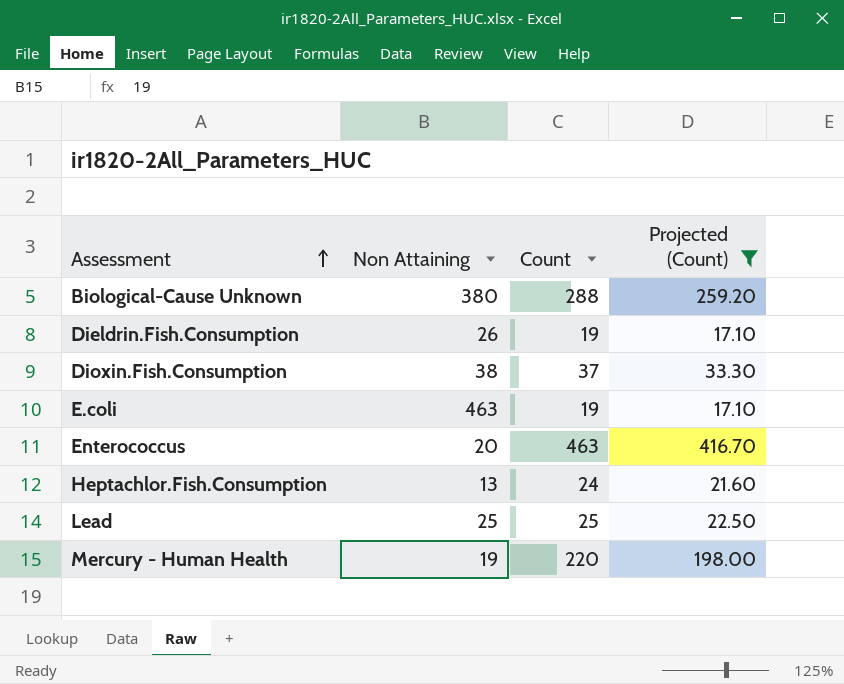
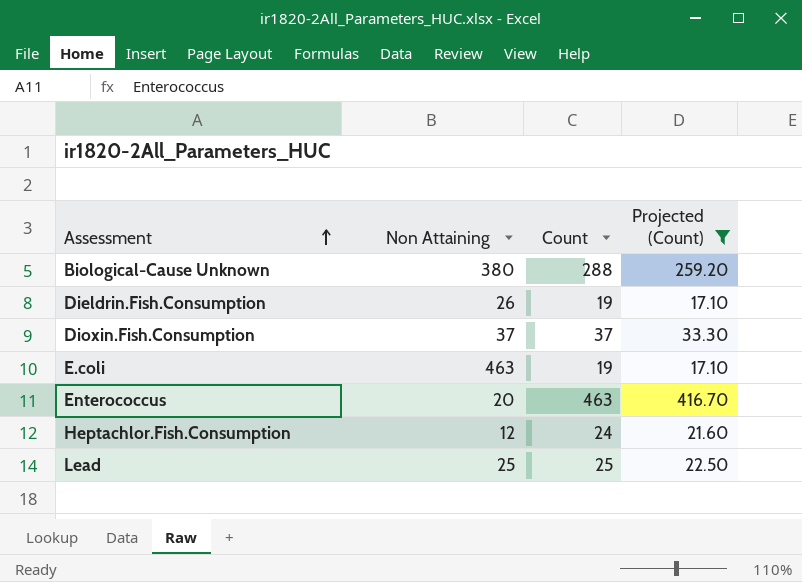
row Mercury - Human Health: 19 | 220 | 198.00 -> none
Dioxin.Fish.Consumption | Non Attaining: 38 -> 37
Heptachlor.Fish.Consumption | Non Attaining: 13 -> 12

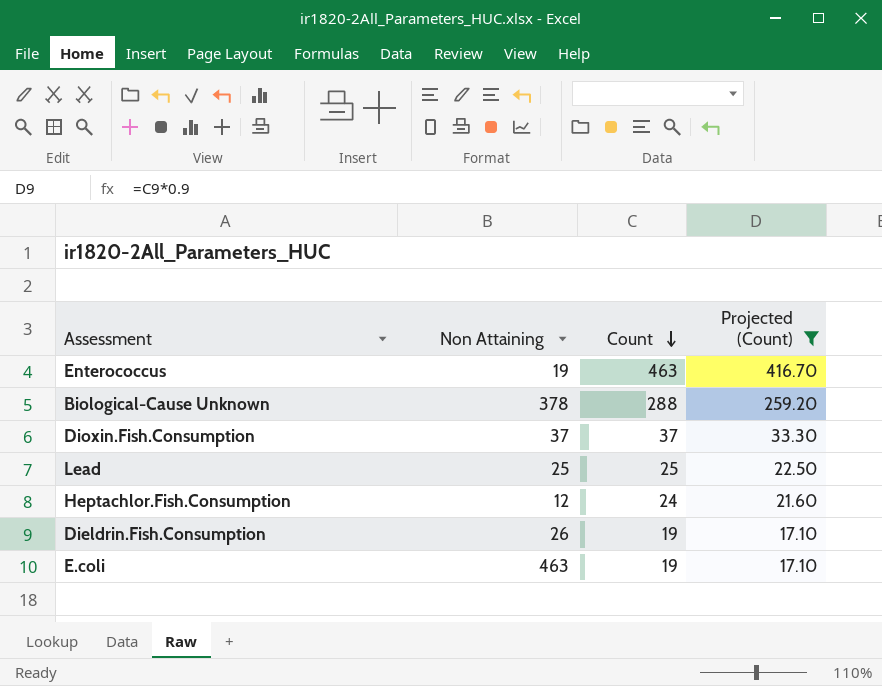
row order: Assessment ascending -> Count descending
Enterococcus | Non Attaining: 20 -> 19
Biological-Cause Unknown | Non Attaining: 380 -> 378

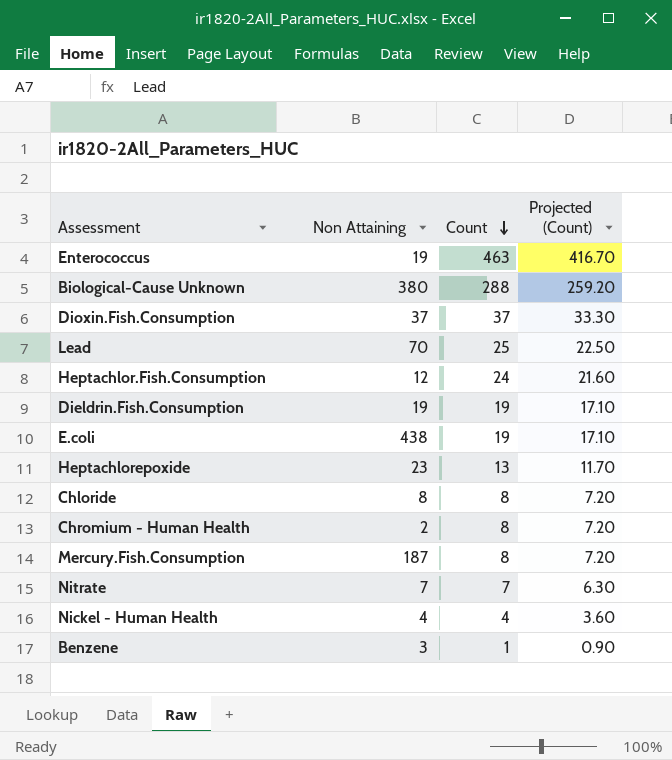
filter: Projected (Count) >= 17.10 -> none
Biological-Cause Unknown | Non Attaining: 378 -> 380
Lead | Non Attaining: 25 -> 70
Dieldrin.Fish.Consumption | Non Attaining: 26 -> 19
E.coli | Non Attaining: 463 -> 438

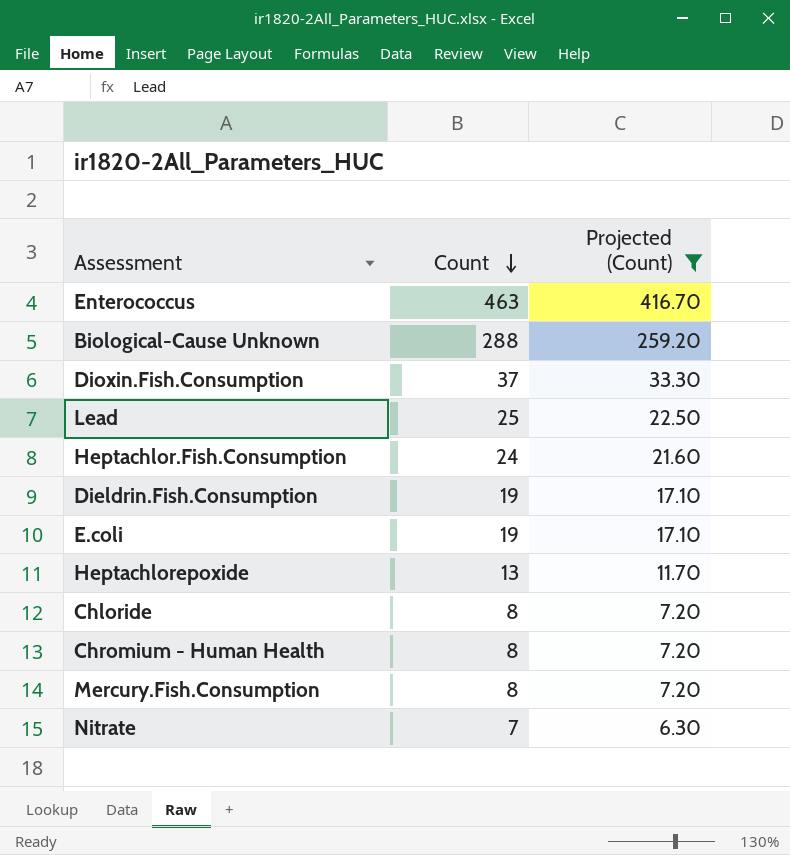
filter: none -> Projected (Count) >= 6.30
column Non Attaining | position: 2 -> none

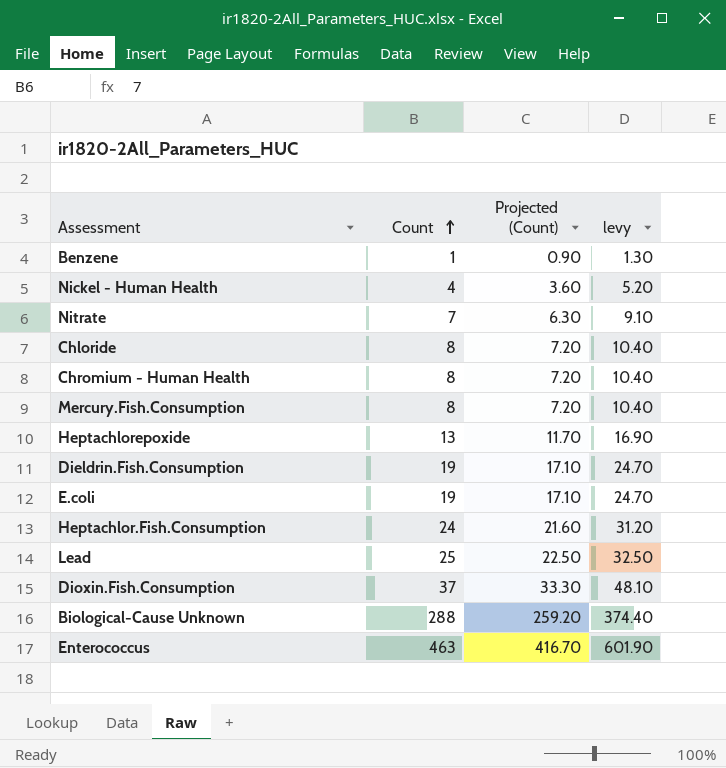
filter: Projected (Count) >= 6.30 -> none
row order: Count descending -> Count ascending
column levy | formula: none -> [Count] * 1.3

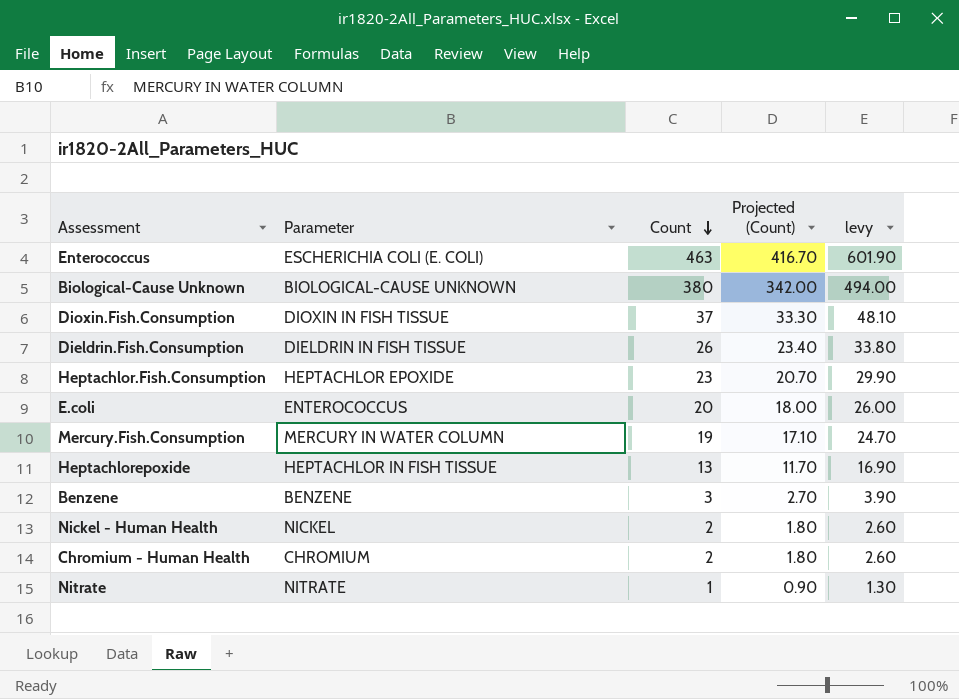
row order: Count ascending -> Count descending
column Parameter | position: none -> 2
row Chloride: 8 | 7.20 | 10.40 -> none
row Lead: 25 | 22.50 | 32.50 -> none
Biological-Cause Unknown | Count: 288 -> 380
Biological-Cause Unknown | Projected (Count): 259.20 -> 342.00
Biological-Cause Unknown | levy: 374.40 -> 494.00
Dieldrin.Fish.Consumption | Count: 19 -> 26
Dieldrin.Fish.Consumption | Projected (Count): 17.10 -> 23.40
Dieldrin.Fish.Consumption | levy: 24.70 -> 33.80
Heptachlor.Fish.Consumption | Count: 24 -> 23
Heptachlor.Fish.Consumption | Projected (Count): 21.60 -> 20.70
Heptachlor.Fish.Consumption | levy: 31.20 -> 29.90
E.coli | Count: 19 -> 20
E.coli | Projected (Count): 17.10 -> 18.00
E.coli | levy: 24.70 -> 26.00
Mercury.Fish.Consumption | Count: 8 -> 19
Mercury.Fish.Consumption | Projected (Count): 7.20 -> 17.10
Mercury.Fish.Consumption | levy: 10.40 -> 24.70
Benzene | Count: 1 -> 3
Benzene | Projected (Count): 0.90 -> 2.70
Benzene | levy: 1.30 -> 3.90
Nickel - Human Health | Count: 4 -> 2
Nickel - Human Health | Projected (Count): 3.60 -> 1.80
Nickel - Human Health | levy: 5.20 -> 2.60
Chromium - Human Health | Count: 8 -> 2
Chromium - Human Health | Projected (Count): 7.20 -> 1.80
Chromium - Human Health | levy: 10.40 -> 2.60
Nitrate | Count: 7 -> 1
Nitrate | Projected (Count): 6.30 -> 0.90
Nitrate | levy: 9.10 -> 1.30

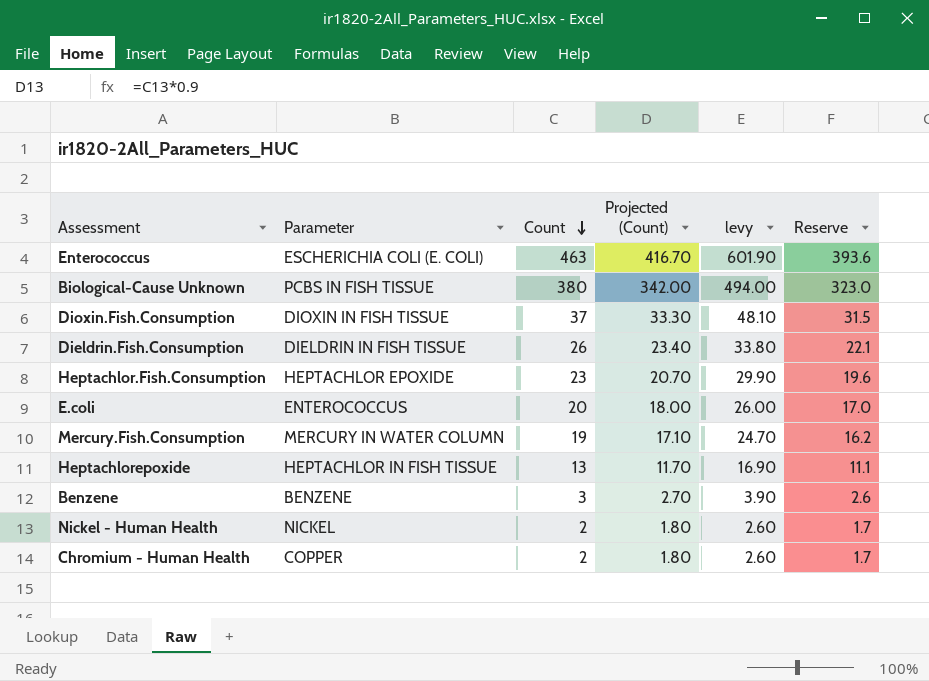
column Reserve | formula: none -> [Count] * 0.85
row Nitrate: NITRATE | 1 | 0.90 | 1.30 -> none
Biological-Cause Unknown | Parameter: BIOLOGICAL-CAUSE UNKNOWN -> PCBS IN FISH TISSUE
Chromium - Human Health | Parameter: CHROMIUM -> COPPER

